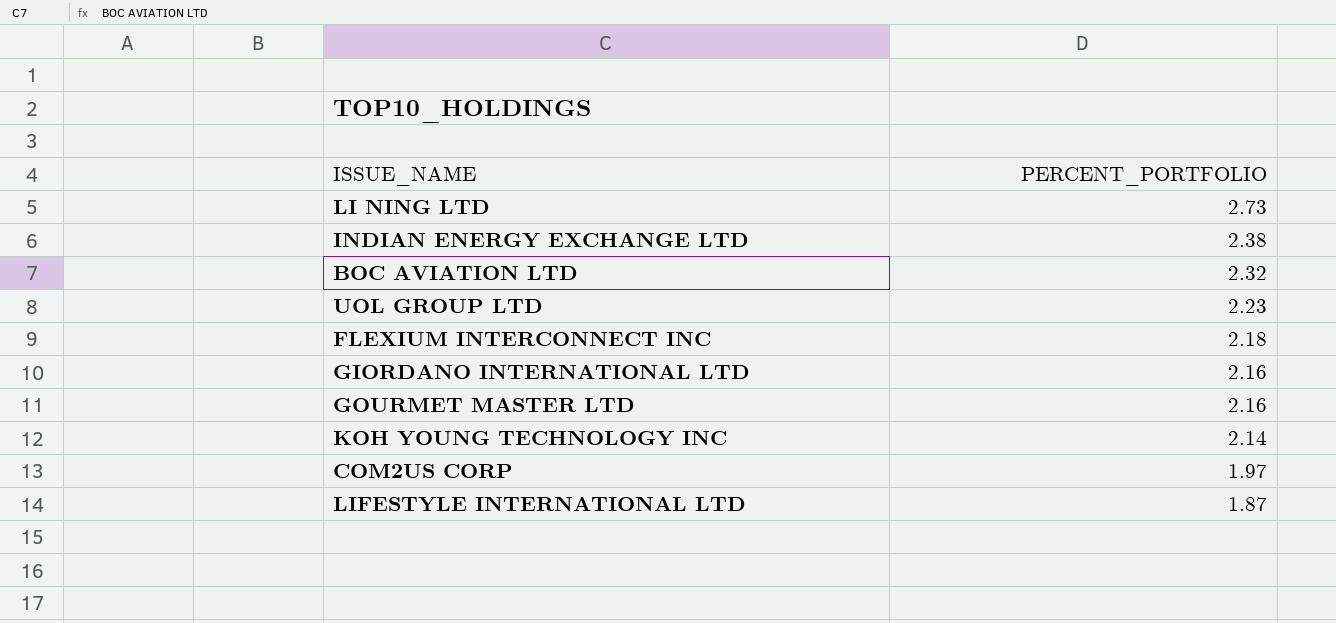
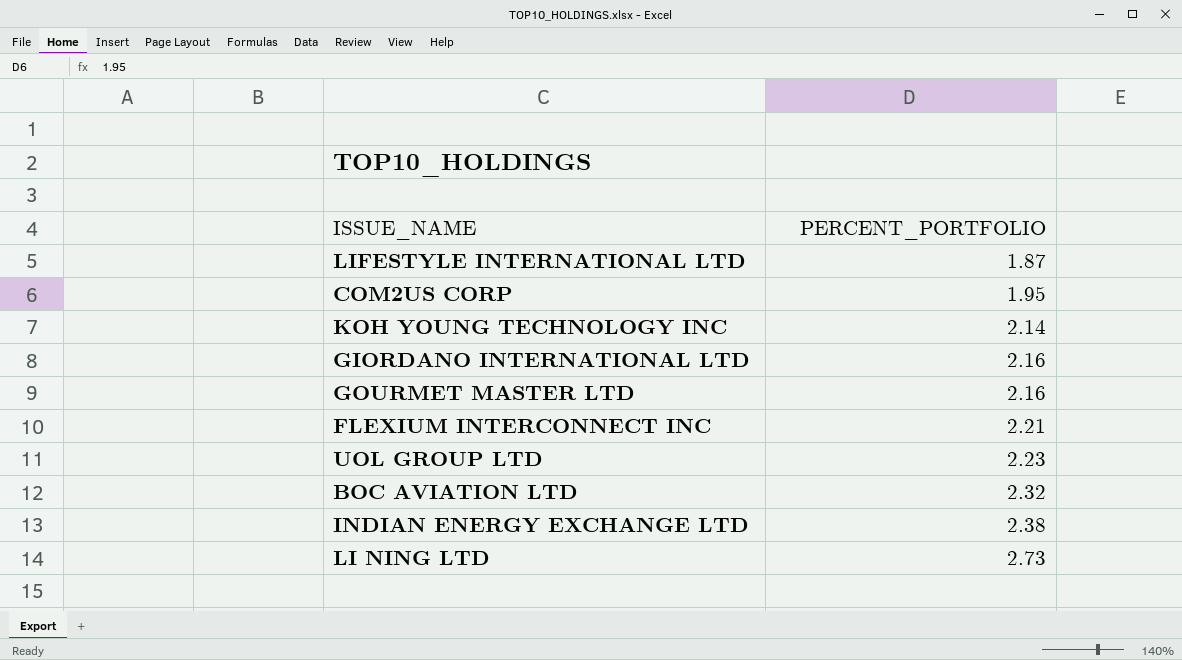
row order: PERCENT_PORTFOLIO descending -> PERCENT_PORTFOLIO ascending
COM2US CORP | PERCENT_PORTFOLIO: 1.97 -> 1.95
FLEXIUM INTERCONNECT INC | PERCENT_PORTFOLIO: 2.18 -> 2.21

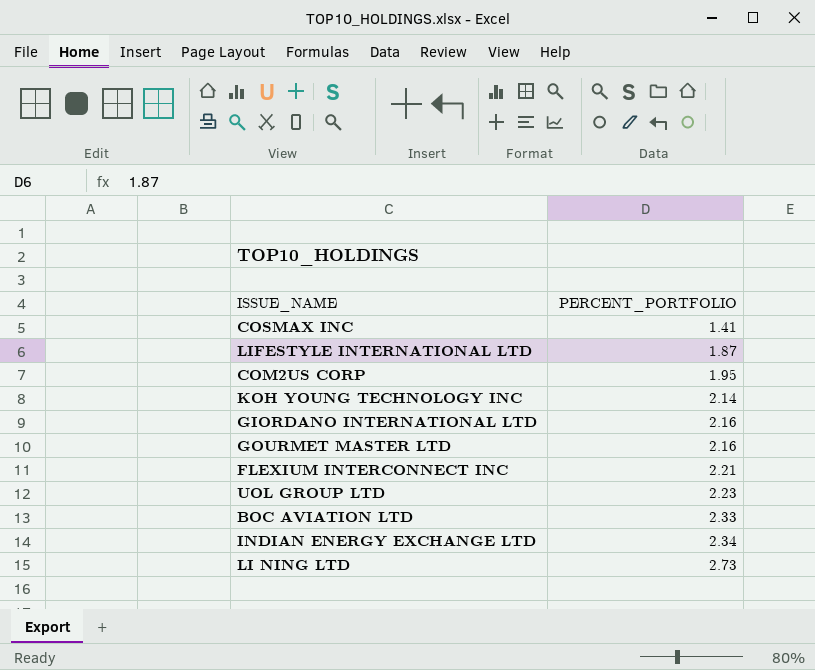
row COSMAX INC: none -> 1.41
BOC AVIATION LTD | PERCENT_PORTFOLIO: 2.32 -> 2.33
INDIAN ENERGY EXCHANGE LTD | PERCENT_PORTFOLIO: 2.38 -> 2.34

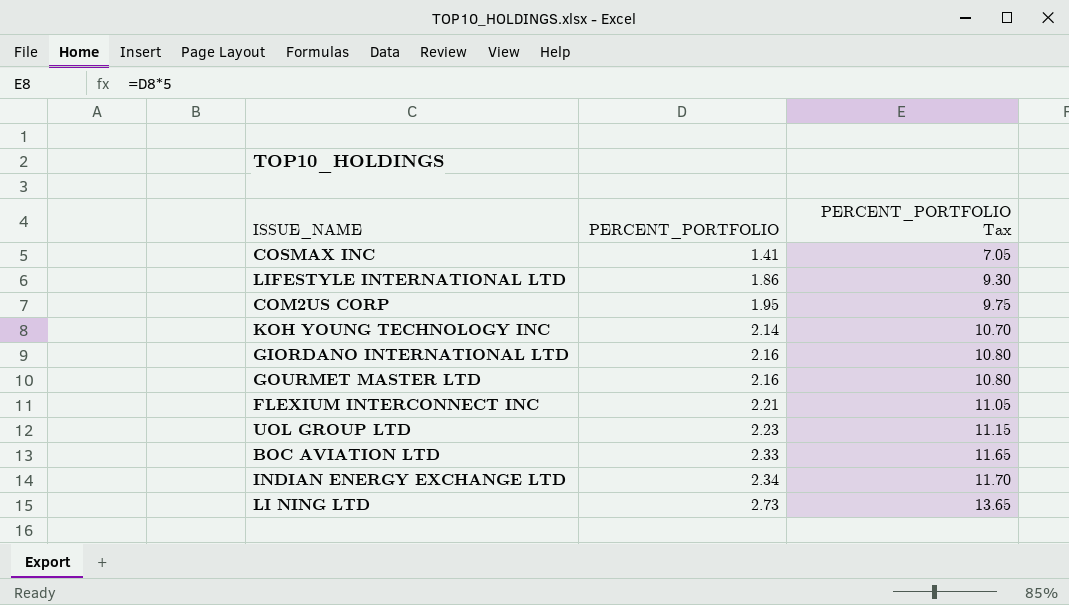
column PERCENT_PORTFOLIO Tax | formula: none -> [PERCENT_PORTFOLIO] * 5
LIFESTYLE INTERNATIONAL LTD | PERCENT_PORTFOLIO: 1.87 -> 1.86

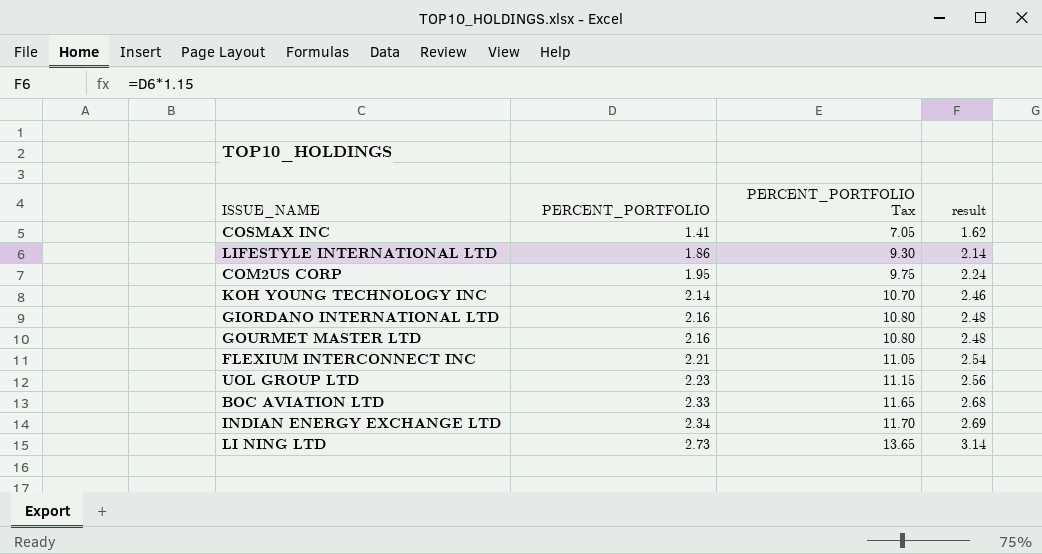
column result | formula: none -> [PERCENT_PORTFOLIO] * 1.15

